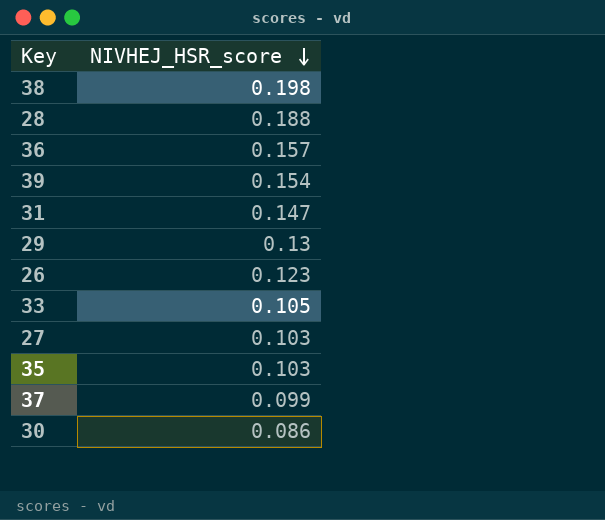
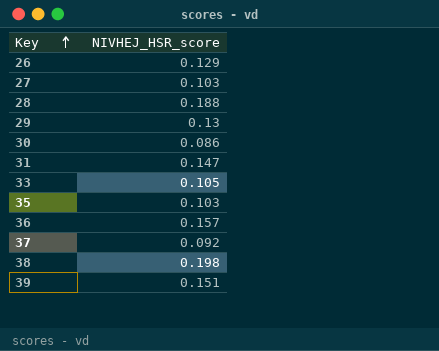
row order: NIVHEJ_HSR_score descending -> Key ascending
26 | NIVHEJ_HSR_score: 0.123 -> 0.129
37 | NIVHEJ_HSR_score: 0.099 -> 0.092
39 | NIVHEJ_HSR_score: 0.154 -> 0.151

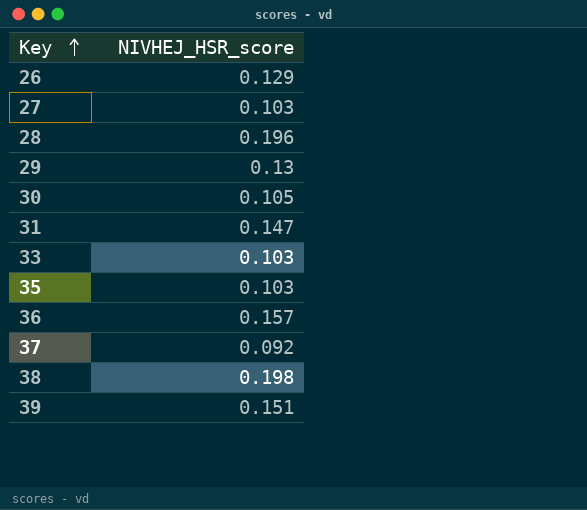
28 | NIVHEJ_HSR_score: 0.188 -> 0.196
30 | NIVHEJ_HSR_score: 0.086 -> 0.105
33 | NIVHEJ_HSR_score: 0.105 -> 0.103

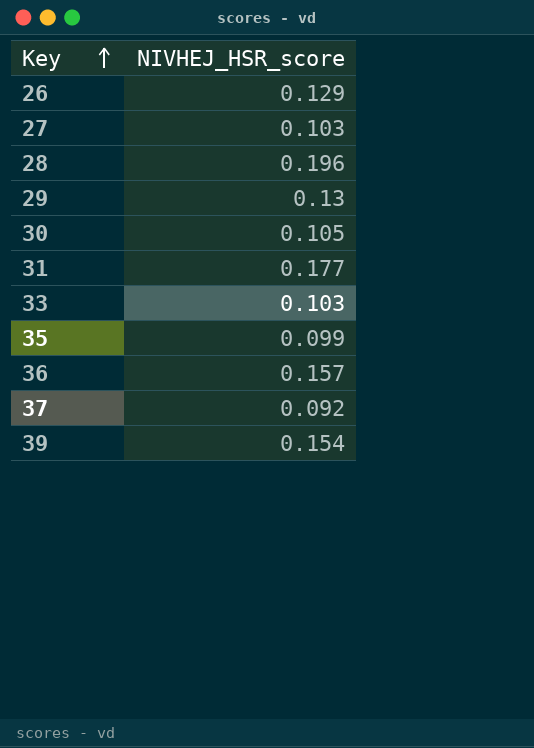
row 38: 0.198 -> none
31 | NIVHEJ_HSR_score: 0.147 -> 0.177
35 | NIVHEJ_HSR_score: 0.103 -> 0.099
39 | NIVHEJ_HSR_score: 0.151 -> 0.154

